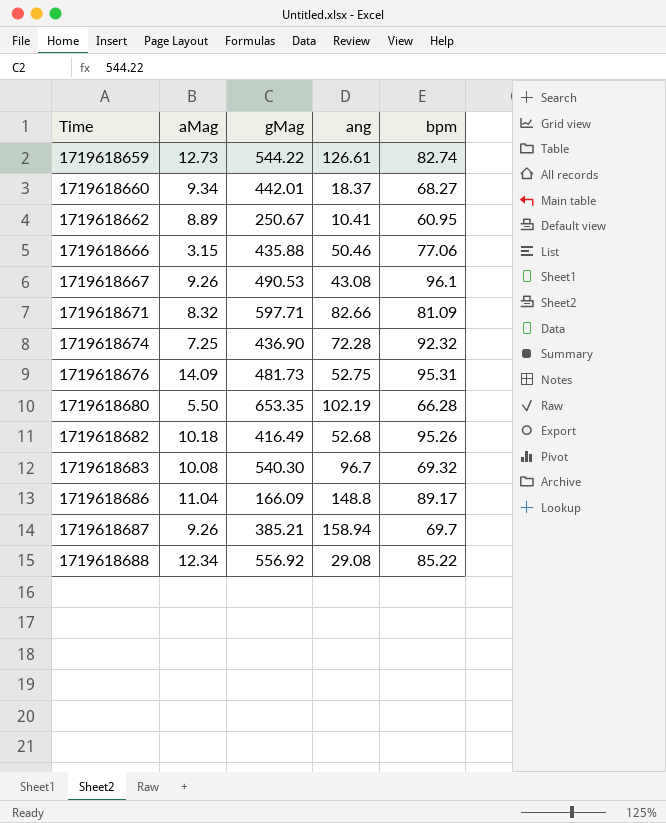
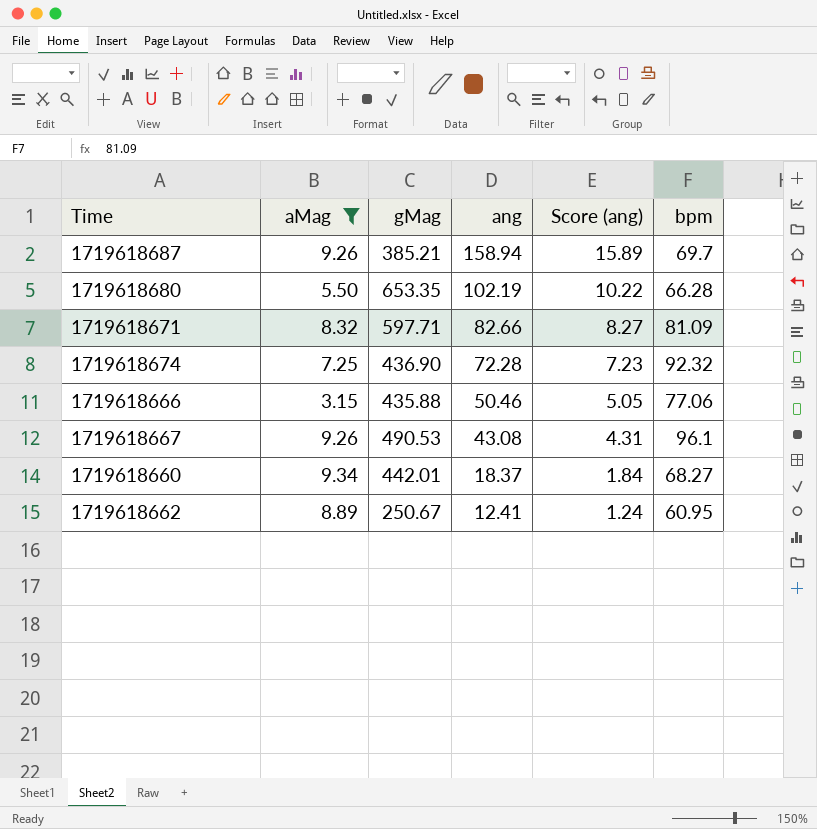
filter: none -> aMag <= 9.34
row order: Time ascending -> ang descending
column Score (ang) | formula: none -> [ang] * 0.1
1719618662 | ang: 10.41 -> 12.41

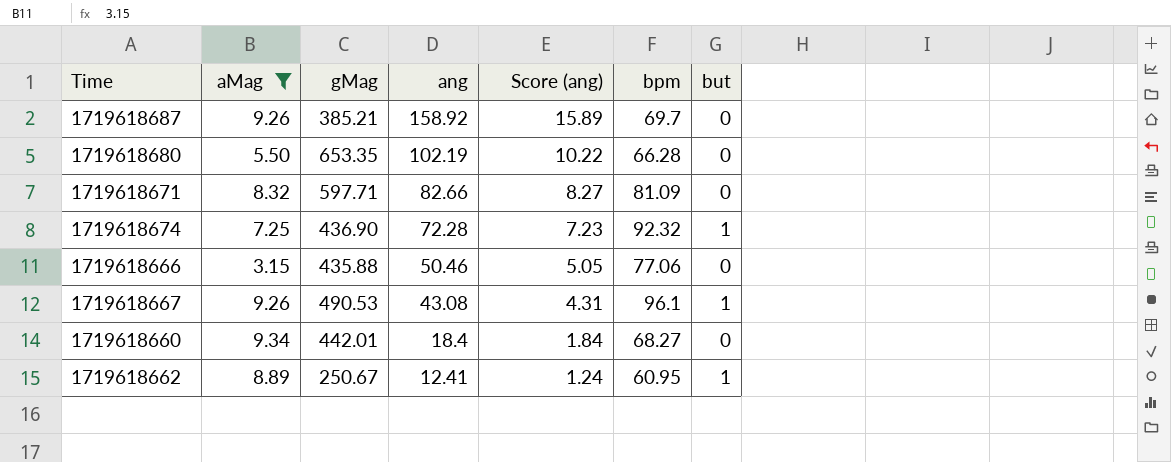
column but | position: none -> 7
1719618687 | ang: 158.94 -> 158.92
1719618660 | ang: 18.37 -> 18.4

